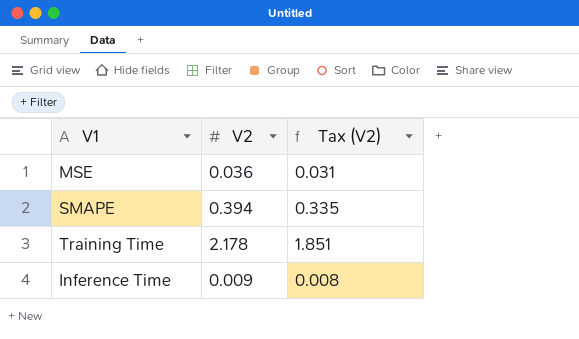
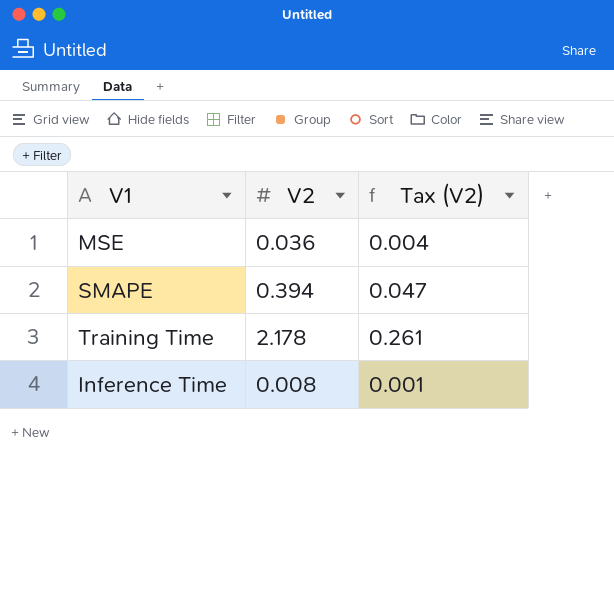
column Tax (V2) | formula: [V2] * 0.85 -> [V2] * 0.12
Inference Time | V2: 0.009 -> 0.008

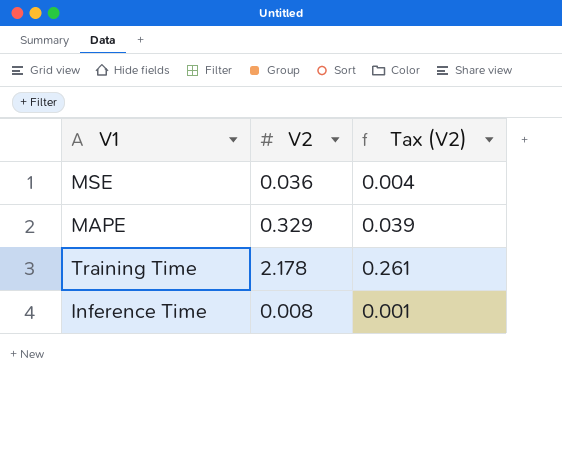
row SMAPE: 0.394 | 0.047 -> none
row MAPE: none -> 0.329 | 0.039

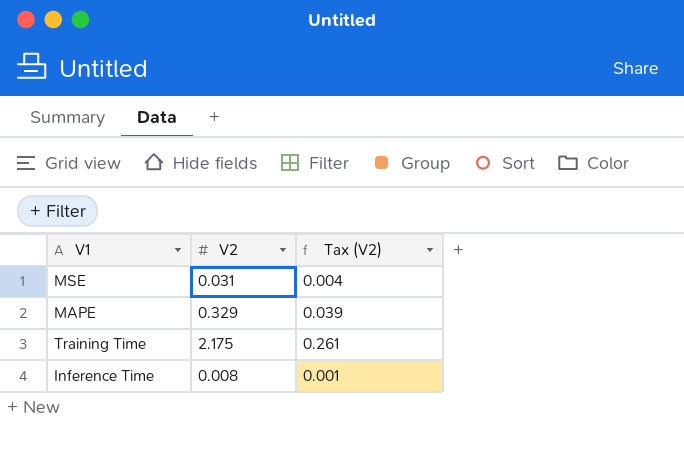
MSE | V2: 0.036 -> 0.031
Training Time | V2: 2.178 -> 2.175

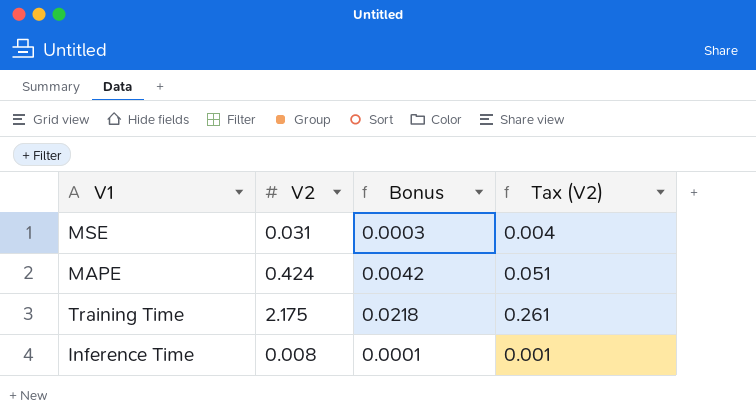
column Bonus | formula: none -> [V2] * 0.01
MAPE | V2: 0.329 -> 0.424
MAPE | Tax (V2): 0.039 -> 0.051

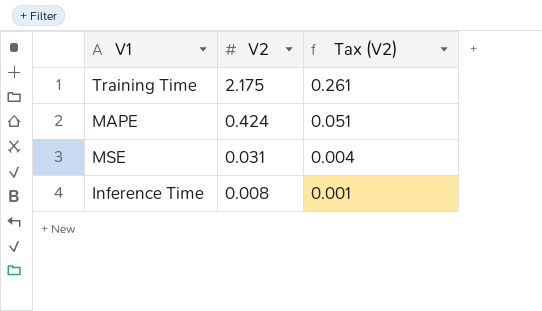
row order: none -> V2 descending
column Bonus | formula: [V2] * 0.01 -> none

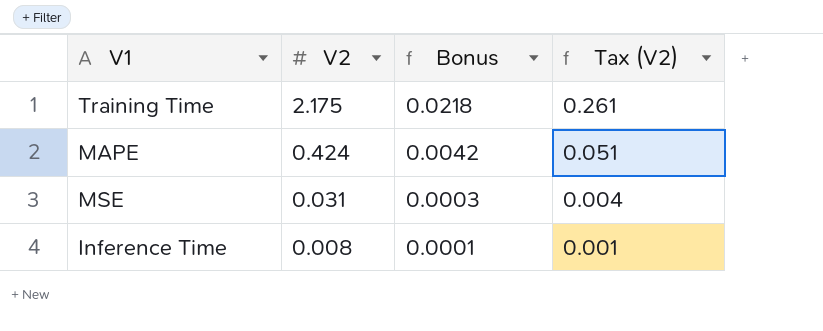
column Bonus | formula: none -> [V2] * 0.01

